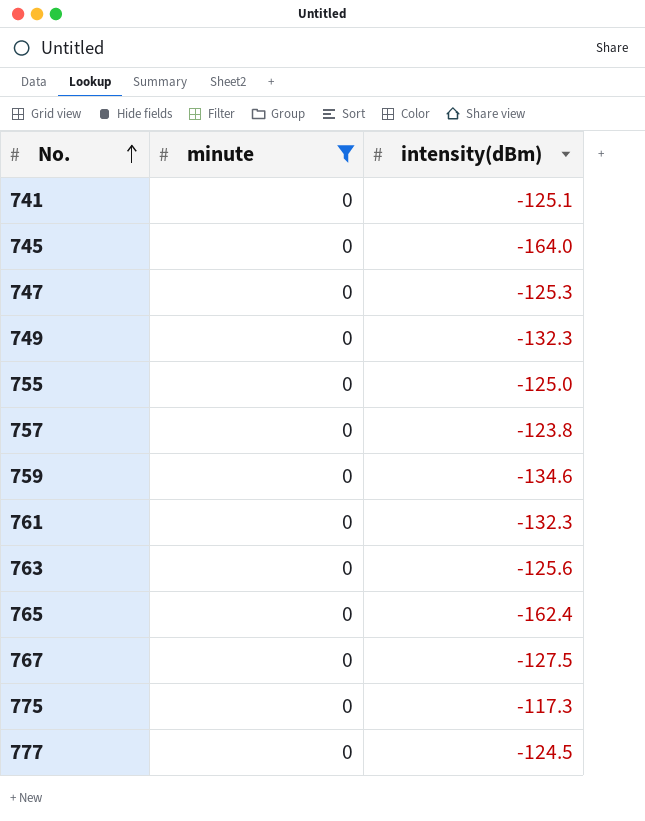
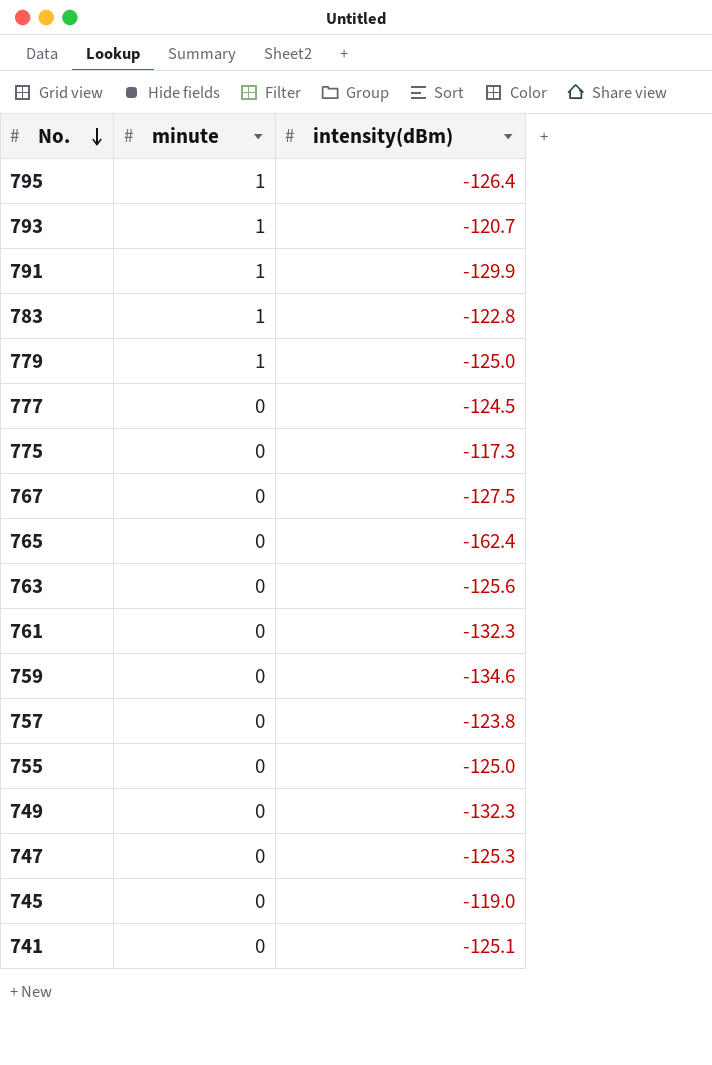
filter: minute = 0 -> none
row order: No. ascending -> No. descending
745 | intensity(dBm): -164.0 -> -119.0

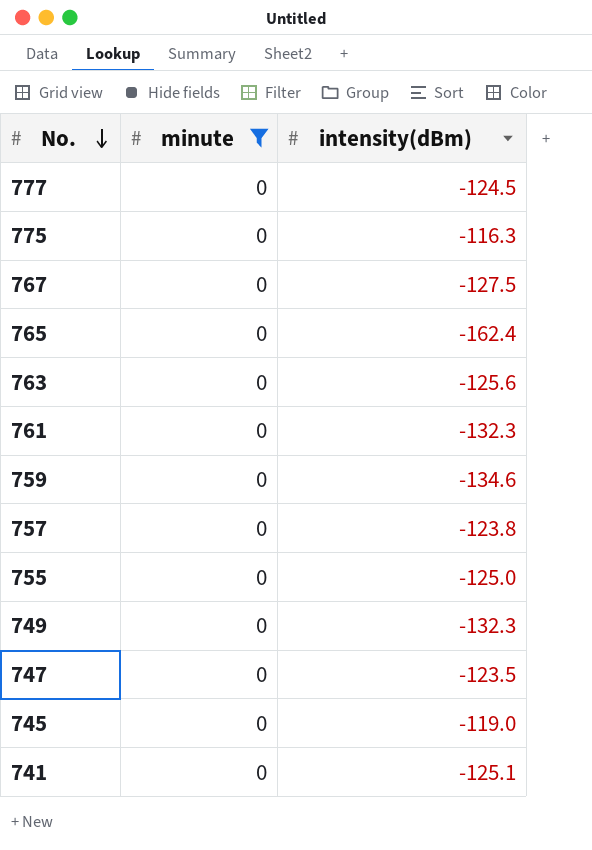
filter: none -> minute = 0
775 | intensity(dBm): -117.3 -> -116.3
747 | intensity(dBm): -125.3 -> -123.5

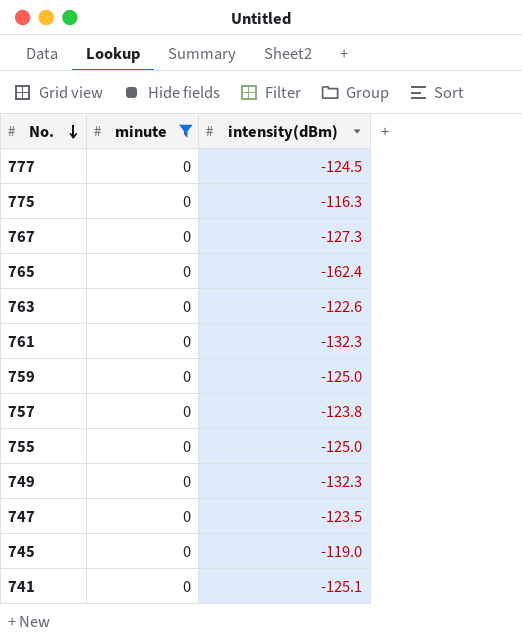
767 | intensity(dBm): -127.5 -> -127.3
763 | intensity(dBm): -125.6 -> -122.6
759 | intensity(dBm): -134.6 -> -125.0

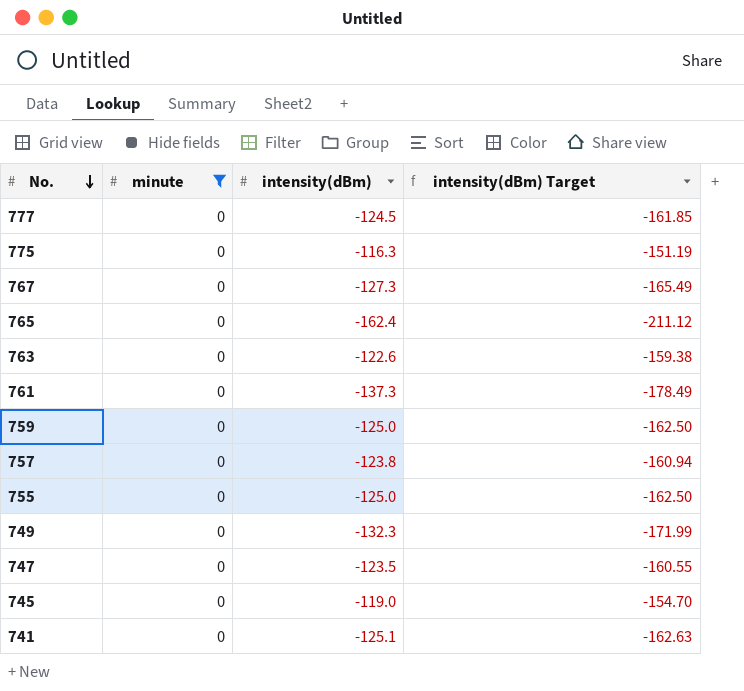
column intensity(dBm) Target | formula: none -> [intensity(dBm)] * 1.3
761 | intensity(dBm): -132.3 -> -137.3

